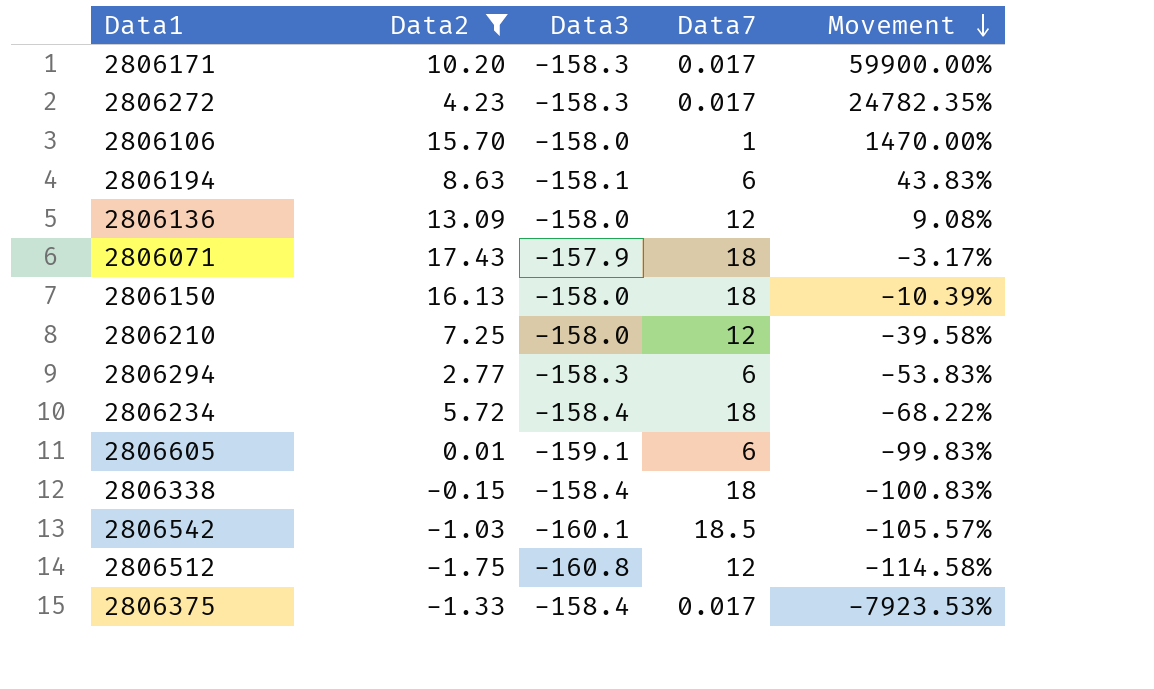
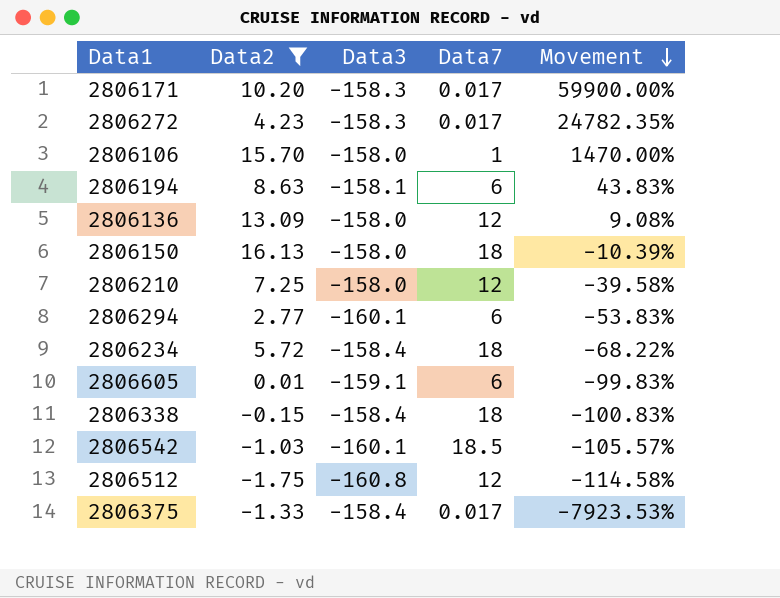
row 2806071: 17.43 | -157.9 | 18 | -3.17% -> none
2806294 | Data3: -158.3 -> -160.1

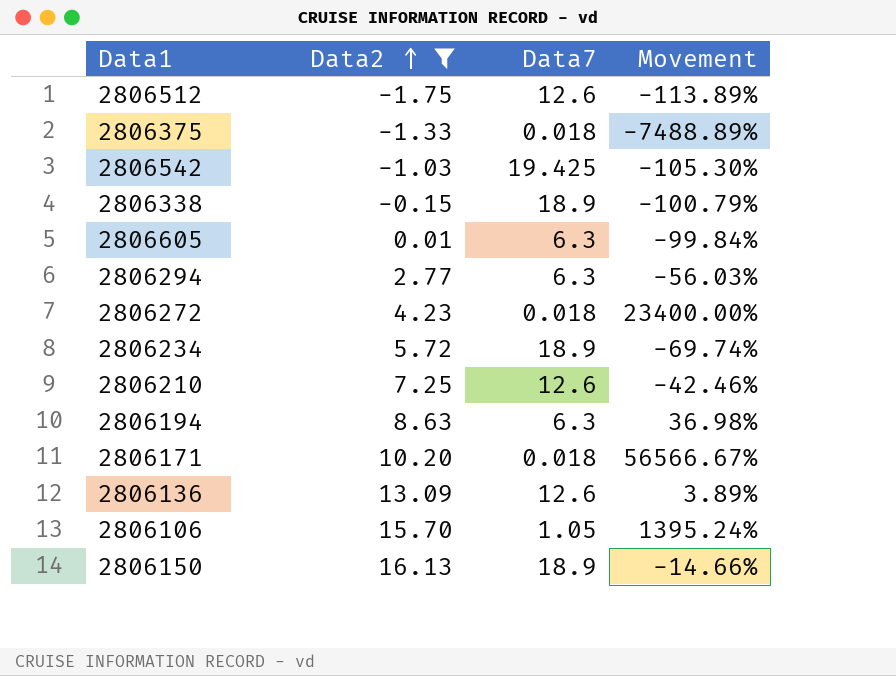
row order: Movement descending -> Data2 ascending
column Data3 | position: 3 -> none
2806512 | Data7: 12 -> 12.6
2806512 | Movement: -114.58% -> -113.89%
2806375 | Data7: 0.017 -> 0.018
2806375 | Movement: -7923.53% -> -7488.89%
2806542 | Data7: 18.5 -> 19.425
2806542 | Movement: -105.57% -> -105.30%
2806338 | Data7: 18 -> 18.9
2806338 | Movement: -100.83% -> -100.79%
2806605 | Data7: 6 -> 6.3
2806605 | Movement: -99.83% -> -99.84%
2806294 | Data7: 6 -> 6.3
2806294 | Movement: -53.83% -> -56.03%
2806272 | Data7: 0.017 -> 0.018
2806272 | Movement: 24782.35% -> 23400.00%
2806234 | Data7: 18 -> 18.9
2806234 | Movement: -68.22% -> -69.74%
2806210 | Data7: 12 -> 12.6
2806210 | Movement: -39.58% -> -42.46%
2806194 | Data7: 6 -> 6.3
2806194 | Movement: 43.83% -> 36.98%
2806171 | Data7: 0.017 -> 0.018
2806171 | Movement: 59900.00% -> 56566.67%
2806136 | Data7: 12 -> 12.6
2806136 | Movement: 9.08% -> 3.89%
2806106 | Data7: 1 -> 1.05
2806106 | Movement: 1470.00% -> 1395.24%
2806150 | Data7: 18 -> 18.9
2806150 | Movement: -10.39% -> -14.66%

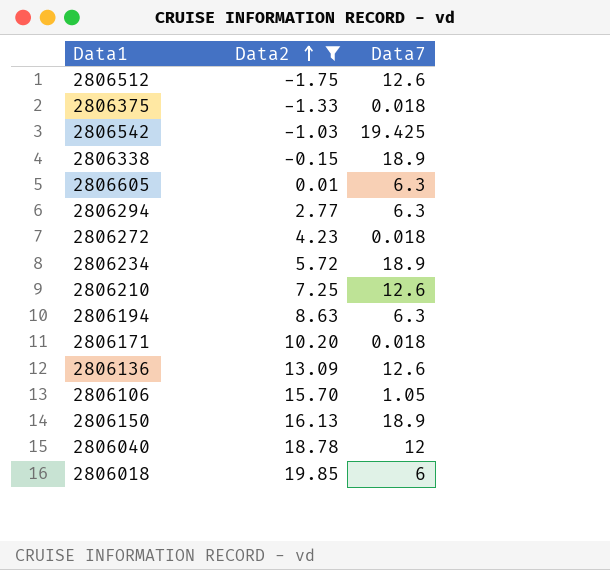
column Movement | formula: ([Data2] - [Data7]) / [Data7] -> none
row 2806040: none -> 18.78 | 12
row 2806018: none -> 19.85 | 6

